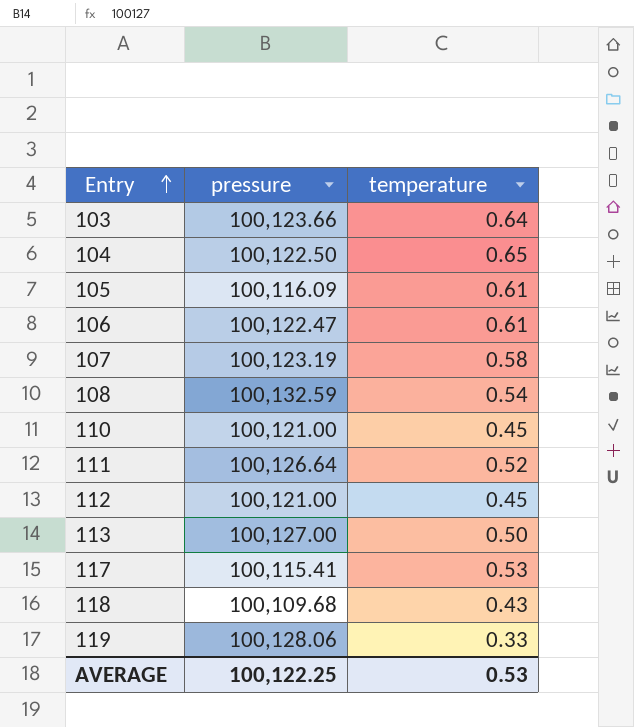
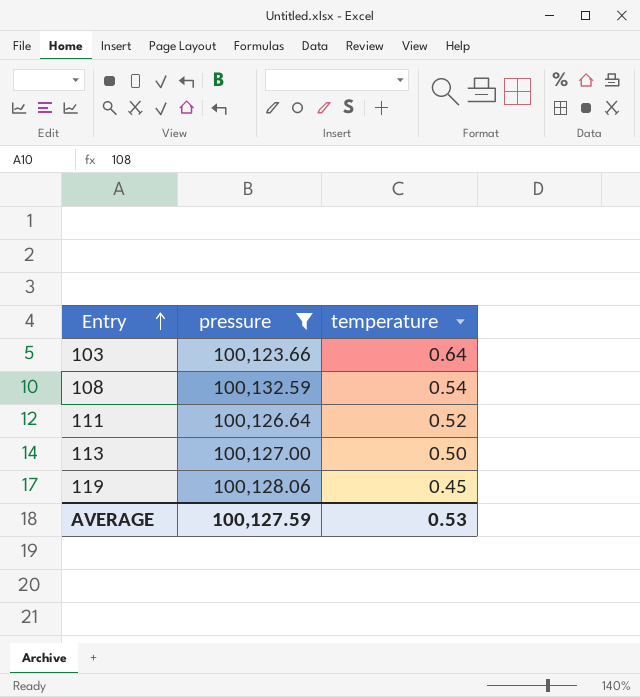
filter: none -> pressure >= 100,123.66
119 | temperature: 0.33 -> 0.45
AVERAGE | pressure: 100,122.25 -> 100,127.59

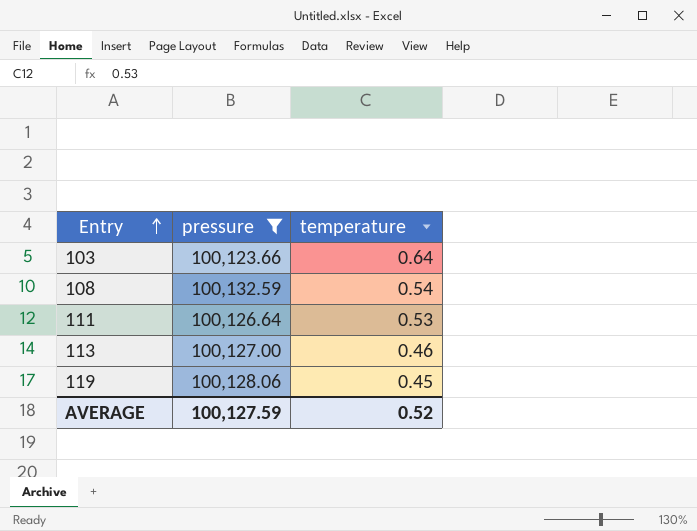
111 | temperature: 0.52 -> 0.53
113 | temperature: 0.50 -> 0.46
AVERAGE | temperature: 0.53 -> 0.52

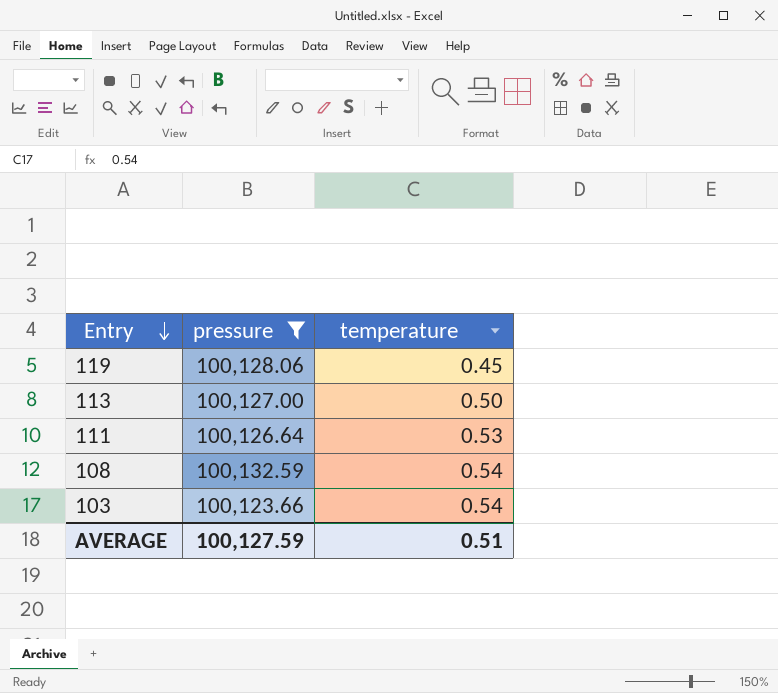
row order: Entry ascending -> Entry descending
113 | temperature: 0.46 -> 0.50
103 | temperature: 0.64 -> 0.54
AVERAGE | temperature: 0.52 -> 0.51

